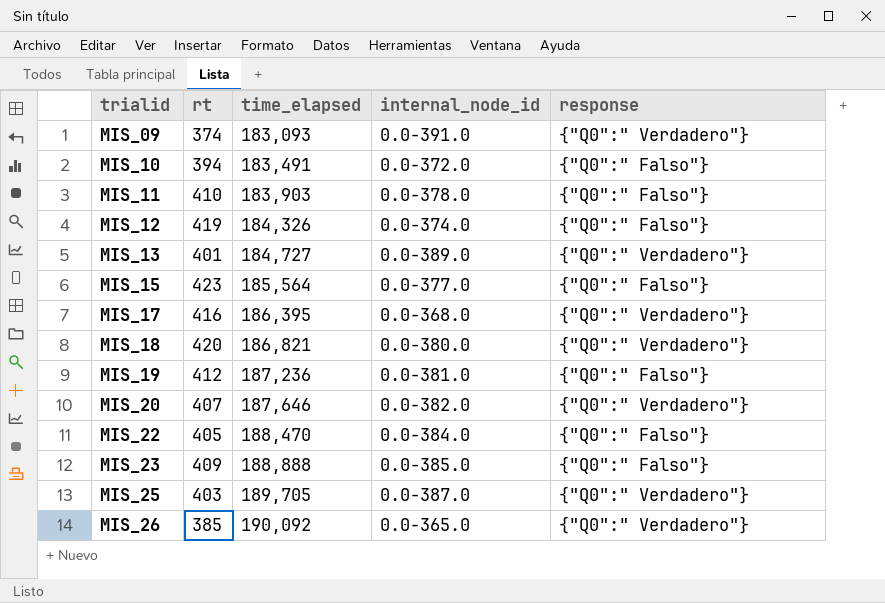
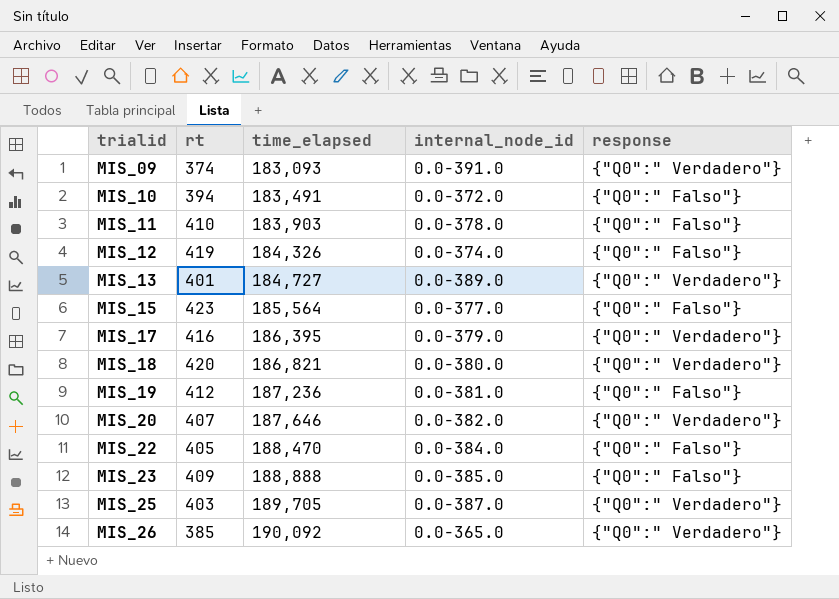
MIS_17 | internal_node_id: 0.0-368.0 -> 0.0-379.0

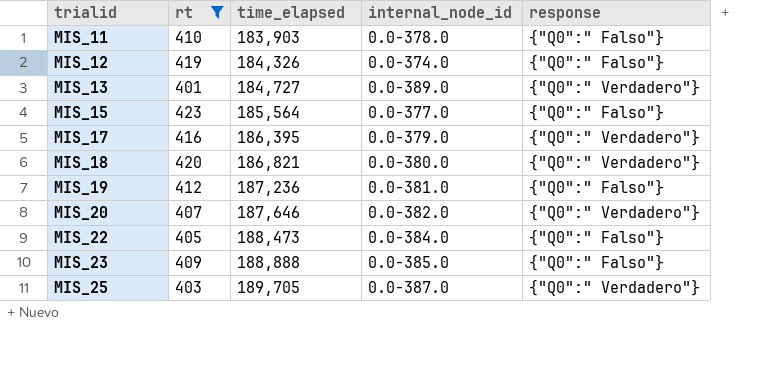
filter: none -> rt >= 401
MIS_22 | time_elapsed: 188,470 -> 188,473

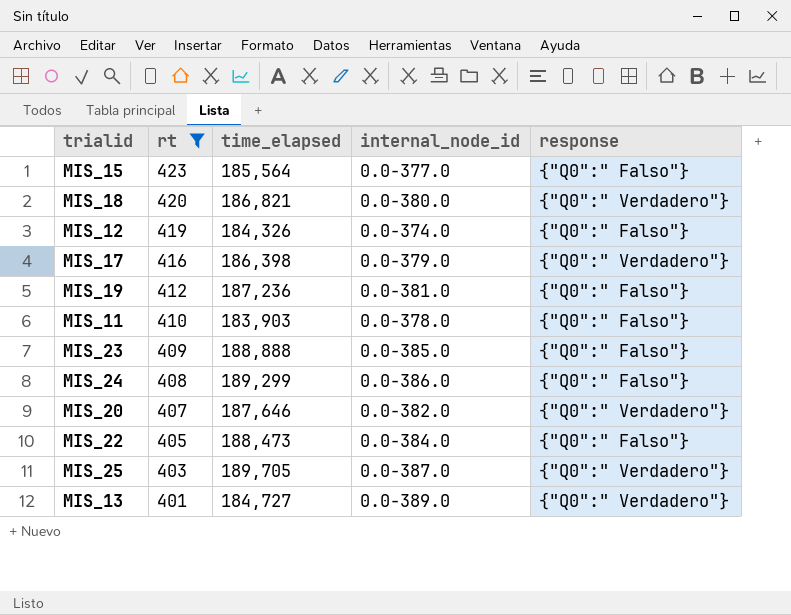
row order: trialid ascending -> rt descending
MIS_17 | time_elapsed: 186,395 -> 186,398
row MIS_24: none -> 408 | 189,299 | 0.0-386.0 | {"Q0":" Falso"}

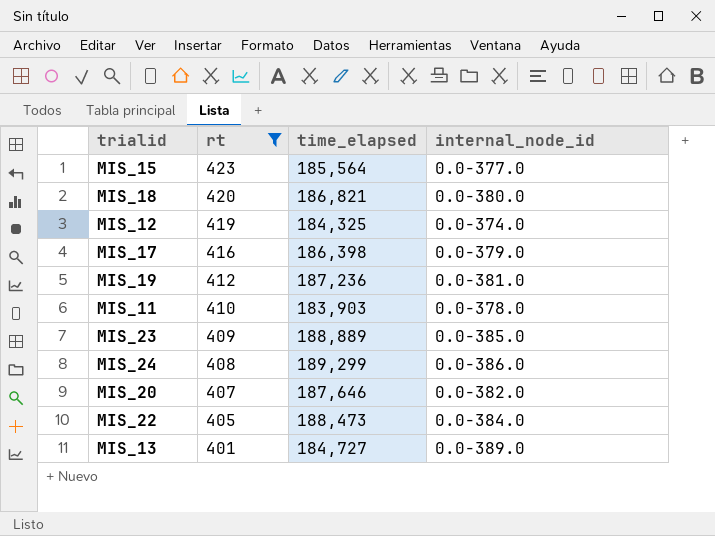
column response | position: 5 -> none
row MIS_25: 403 | 189,705 | 0.0-387.0 | {"Q0":" Verdadero"} -> none
MIS_12 | time_elapsed: 184,326 -> 184,325
MIS_23 | time_elapsed: 188,888 -> 188,889

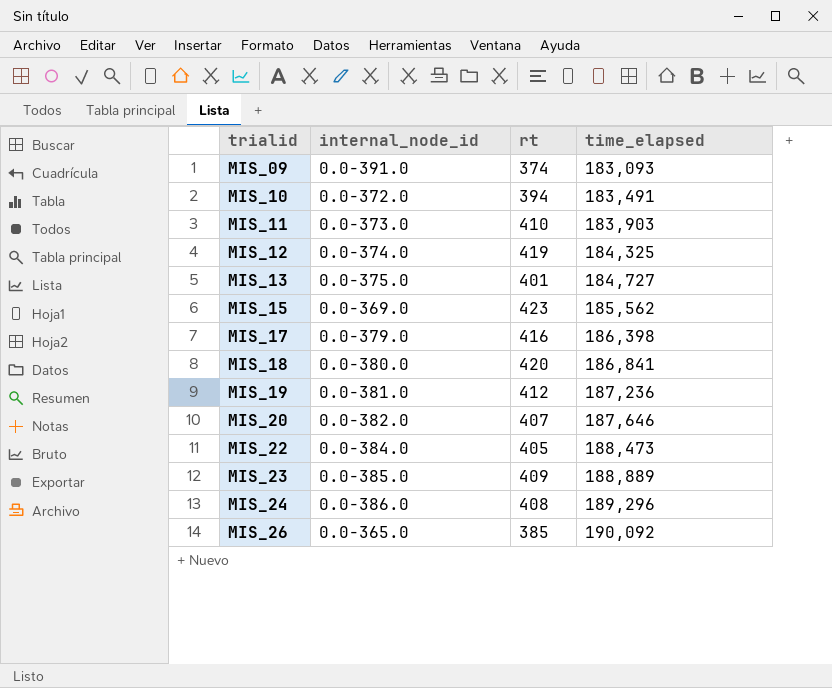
filter: rt >= 401 -> none
row order: rt descending -> trialid ascending
column internal_node_id | position: 4 -> 2
MIS_11 | internal_node_id: 0.0-378.0 -> 0.0-373.0
MIS_13 | internal_node_id: 0.0-389.0 -> 0.0-375.0
MIS_15 | internal_node_id: 0.0-377.0 -> 0.0-369.0
MIS_15 | time_elapsed: 185,564 -> 185,562
MIS_18 | time_elapsed: 186,821 -> 186,841
MIS_24 | time_elapsed: 189,299 -> 189,296

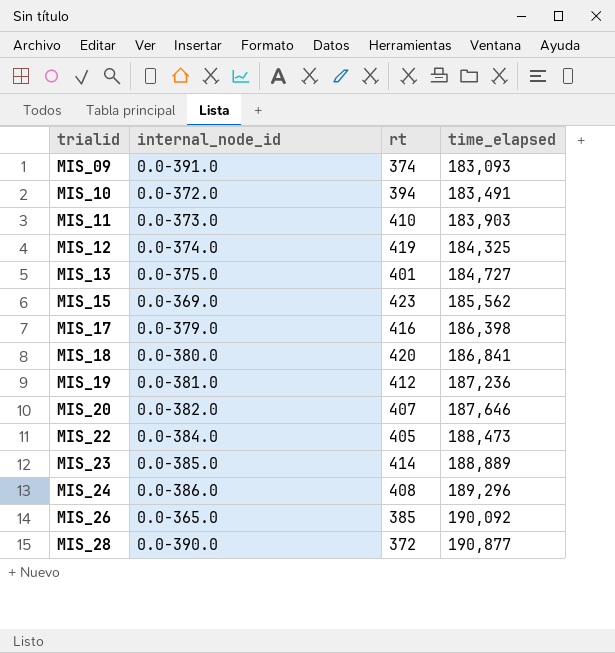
MIS_23 | rt: 409 -> 414
row MIS_28: none -> 0.0-390.0 | 372 | 190,877

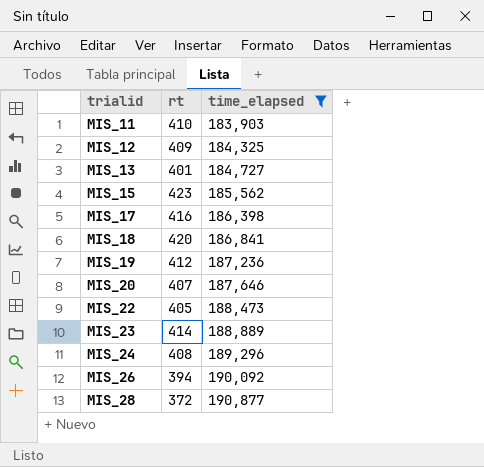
filter: none -> time_elapsed >= 183,903
column internal_node_id | position: 2 -> none
MIS_12 | rt: 419 -> 409
MIS_26 | rt: 385 -> 394

